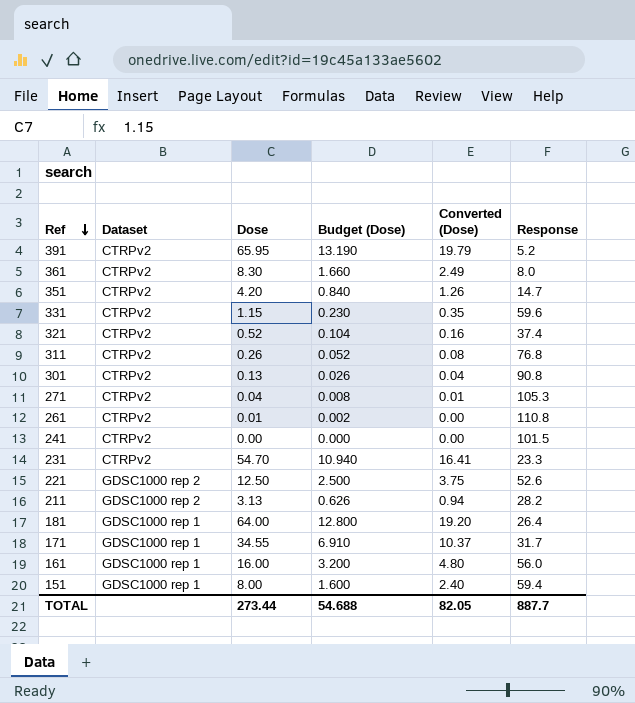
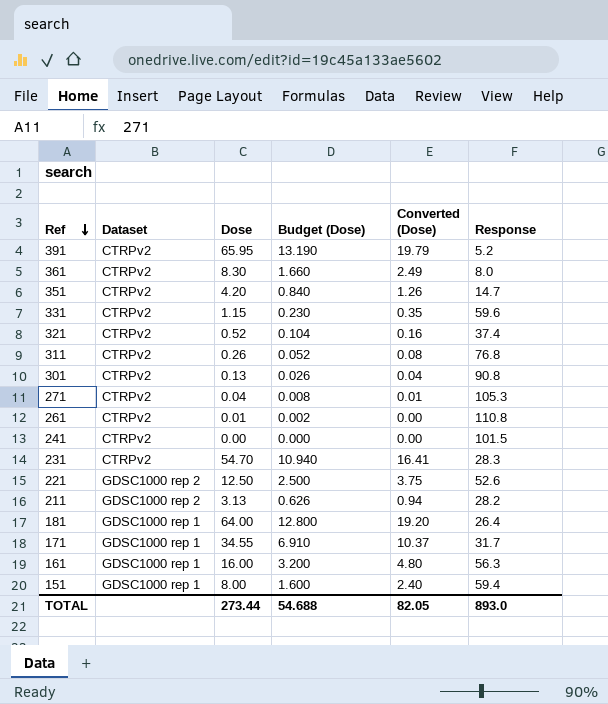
231 | Response: 23.3 -> 28.3
161 | Response: 56.0 -> 56.3
TOTAL | Response: 887.7 -> 893.0

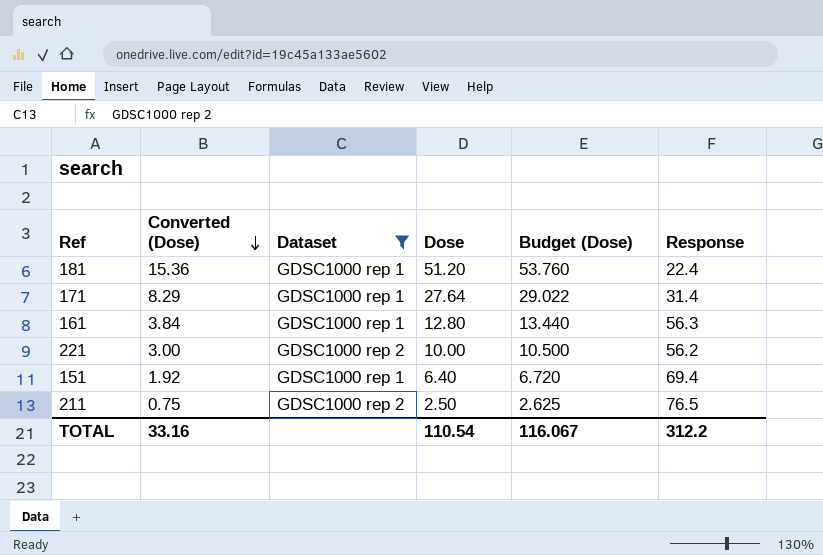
filter: none -> Dataset != CTRPv2
row order: Ref descending -> Converted (Dose) descending
column Converted (Dose) | position: 5 -> 2
column Budget (Dose) | formula: [Dose] * 0.2 -> [Dose] * 1.05
181 | Converted (Dose): 19.20 -> 15.36
181 | Dose: 64.00 -> 51.20
181 | Response: 26.4 -> 22.4
171 | Converted (Dose): 10.37 -> 8.29
171 | Dose: 34.55 -> 27.64
171 | Response: 31.7 -> 31.4
161 | Converted (Dose): 4.80 -> 3.84
161 | Dose: 16.00 -> 12.80
221 | Converted (Dose): 3.75 -> 3.00
221 | Dose: 12.50 -> 10.00
221 | Response: 52.6 -> 56.2
151 | Converted (Dose): 2.40 -> 1.92
151 | Dose: 8.00 -> 6.40
151 | Response: 59.4 -> 69.4
211 | Converted (Dose): 0.94 -> 0.75
211 | Dose: 3.13 -> 2.50
211 | Response: 28.2 -> 76.5
TOTAL | Converted (Dose): 82.05 -> 33.16
TOTAL | Dose: 273.44 -> 110.54
TOTAL | Budget (Dose): 54.688 -> 116.067
TOTAL | Response: 893.0 -> 312.2

